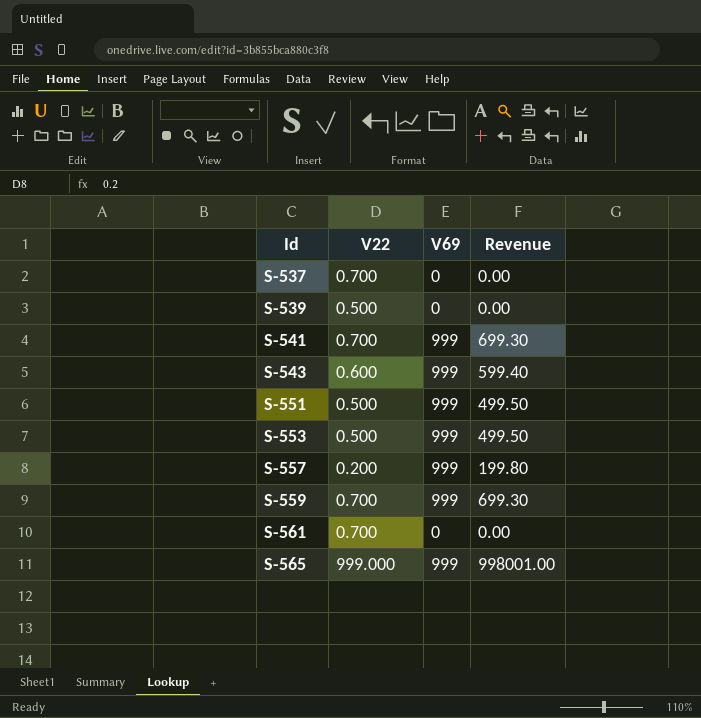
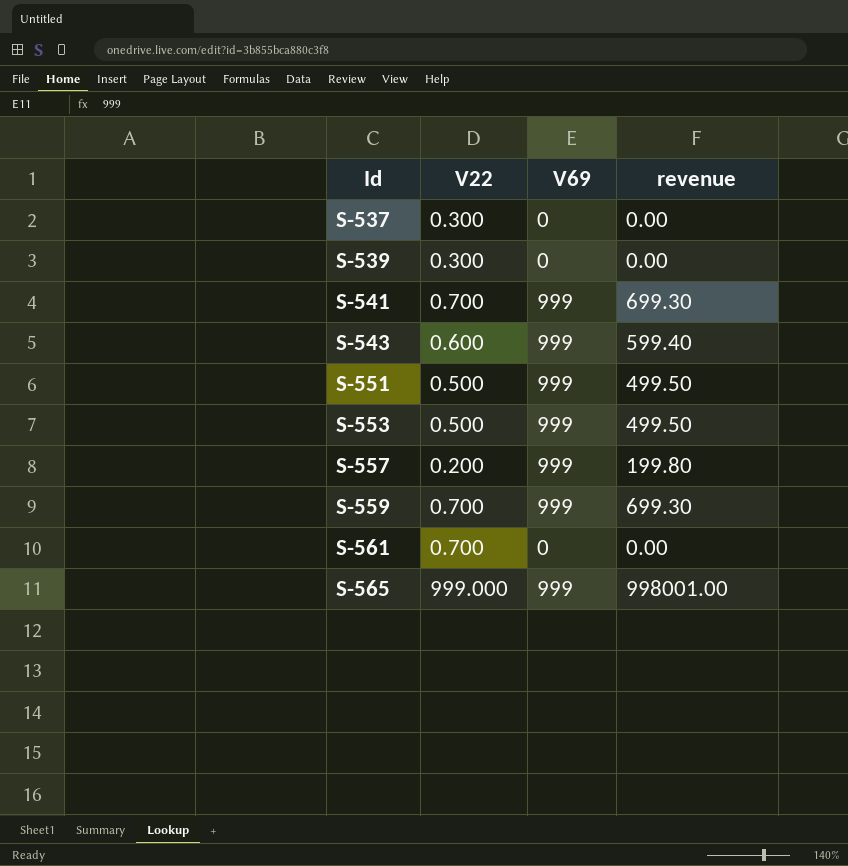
column name: Revenue -> revenue
S-537 | V22: 0.700 -> 0.300
S-539 | V22: 0.500 -> 0.300

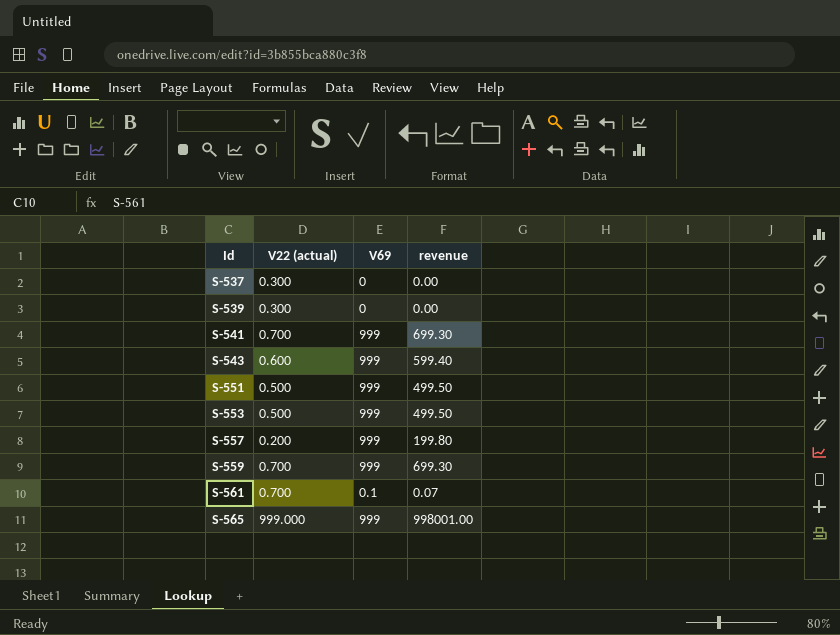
column name: V22 -> V22 (actual)
S-561 | V69: 0 -> 0.1
S-561 | revenue: 0.00 -> 0.07

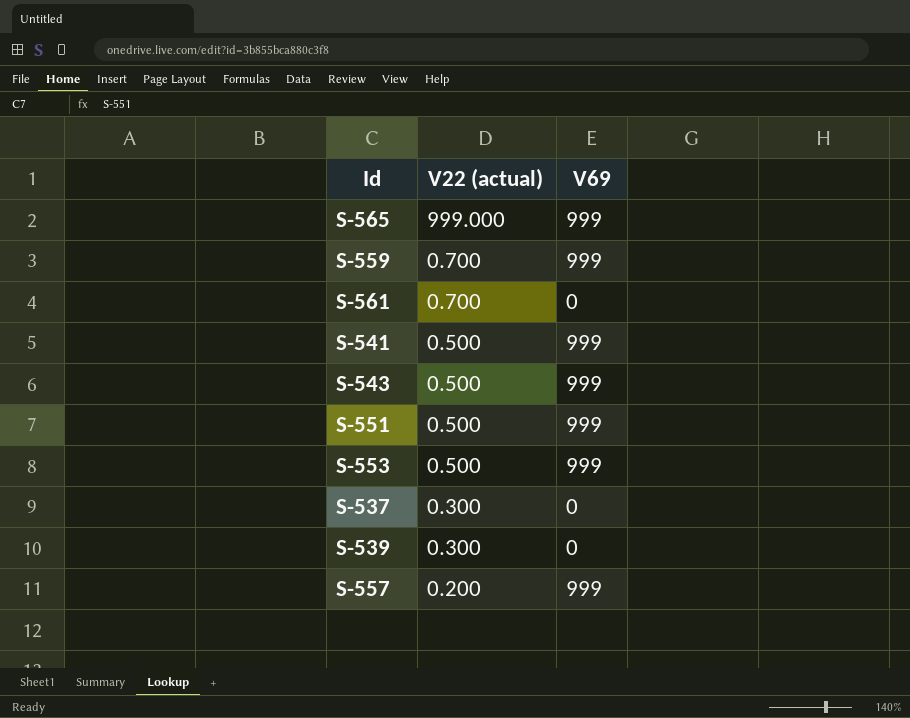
row order: Id ascending -> V22 (actual) descending
column revenue | formula: [V22 (actual)] * [V69] -> none
S-561 | V69: 0.1 -> 0
S-541 | V22 (actual): 0.700 -> 0.500
S-543 | V22 (actual): 0.600 -> 0.500

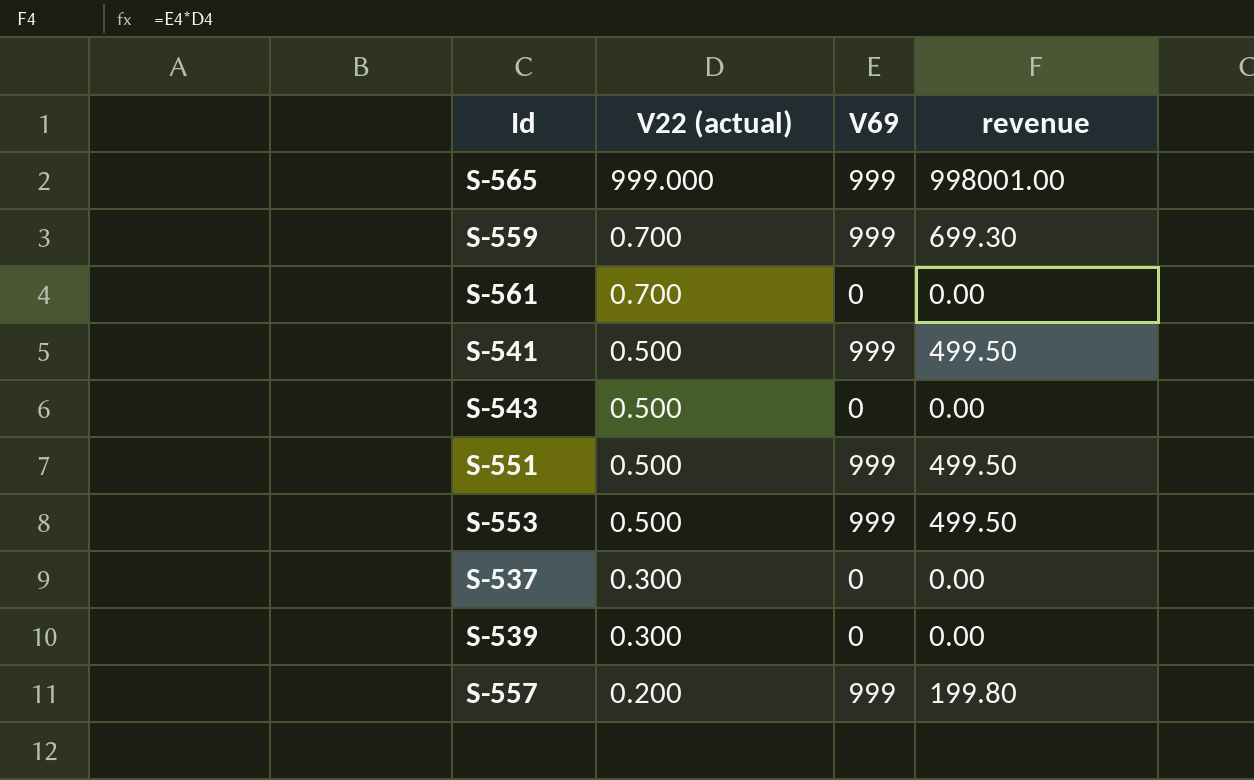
column revenue | formula: none -> [V22 (actual)] * [V69]
S-543 | V69: 999 -> 0

